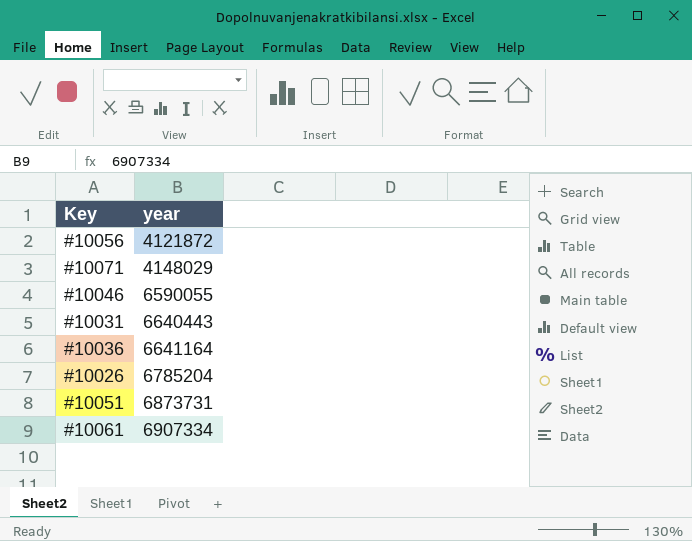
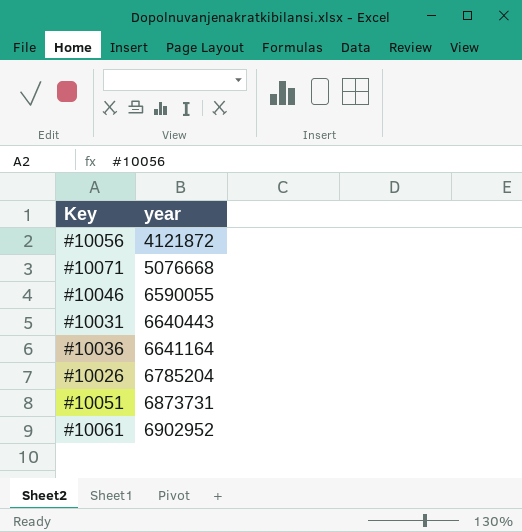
#10071 | year: 4148029 -> 5076668
#10061 | year: 6907334 -> 6902952

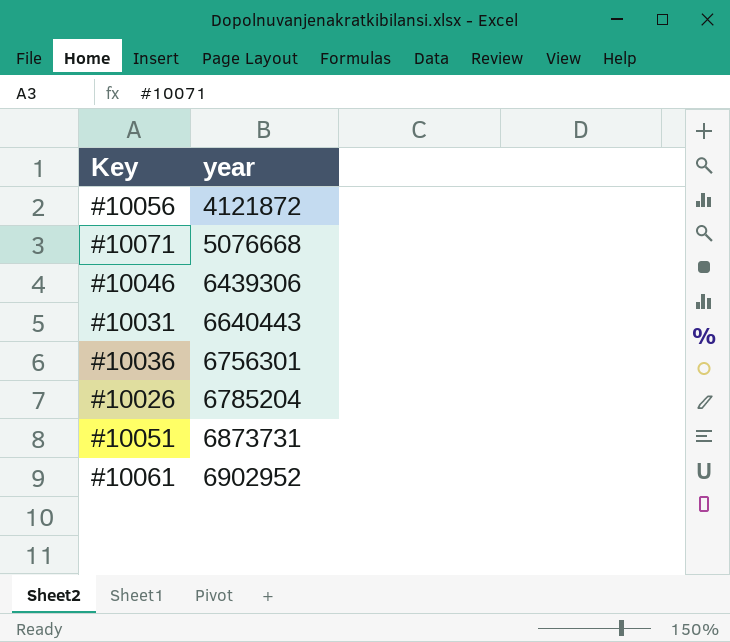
#10046 | year: 6590055 -> 6439306
#10036 | year: 6641164 -> 6756301

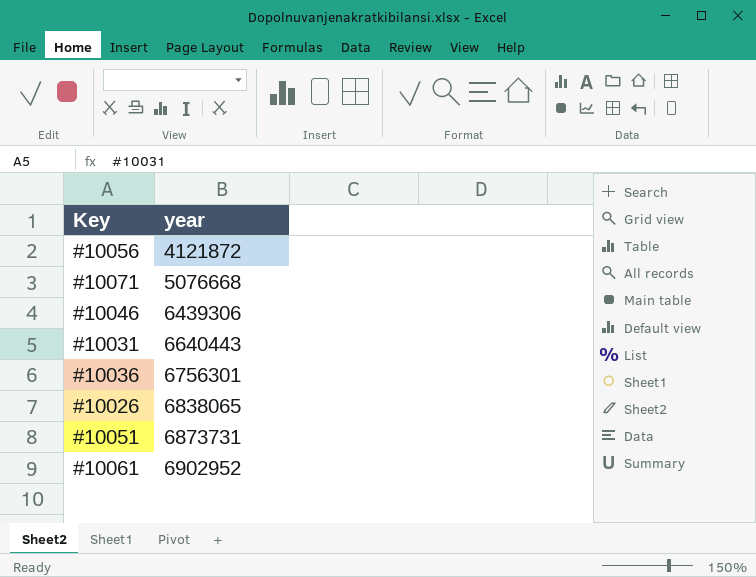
#10026 | year: 6785204 -> 6838065

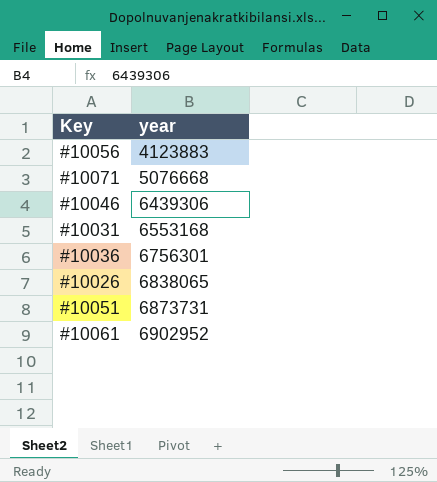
#10056 | year: 4121872 -> 4123883
#10031 | year: 6640443 -> 6553168

